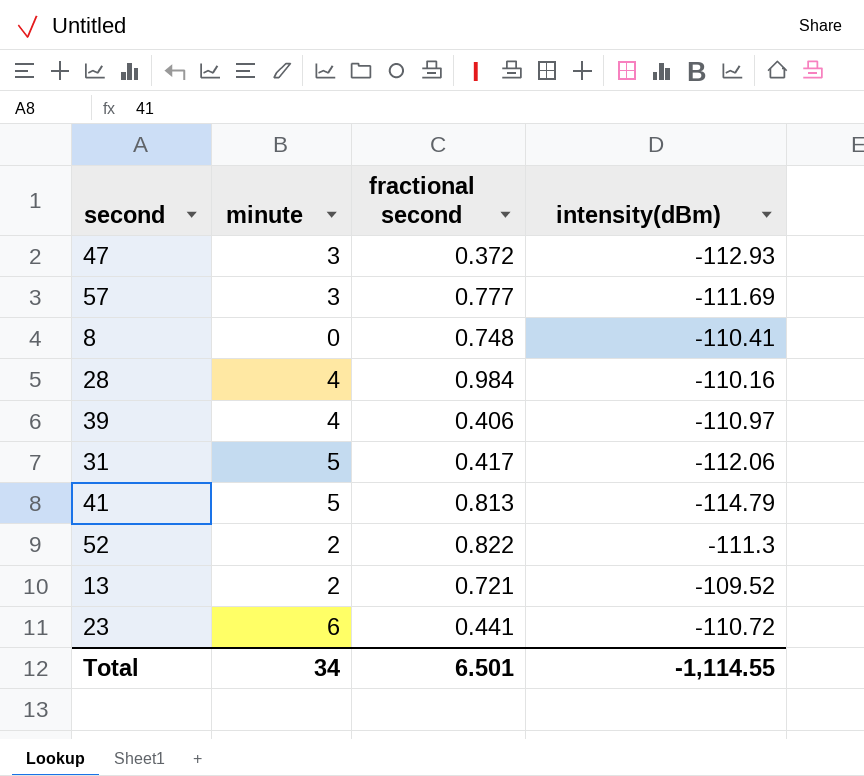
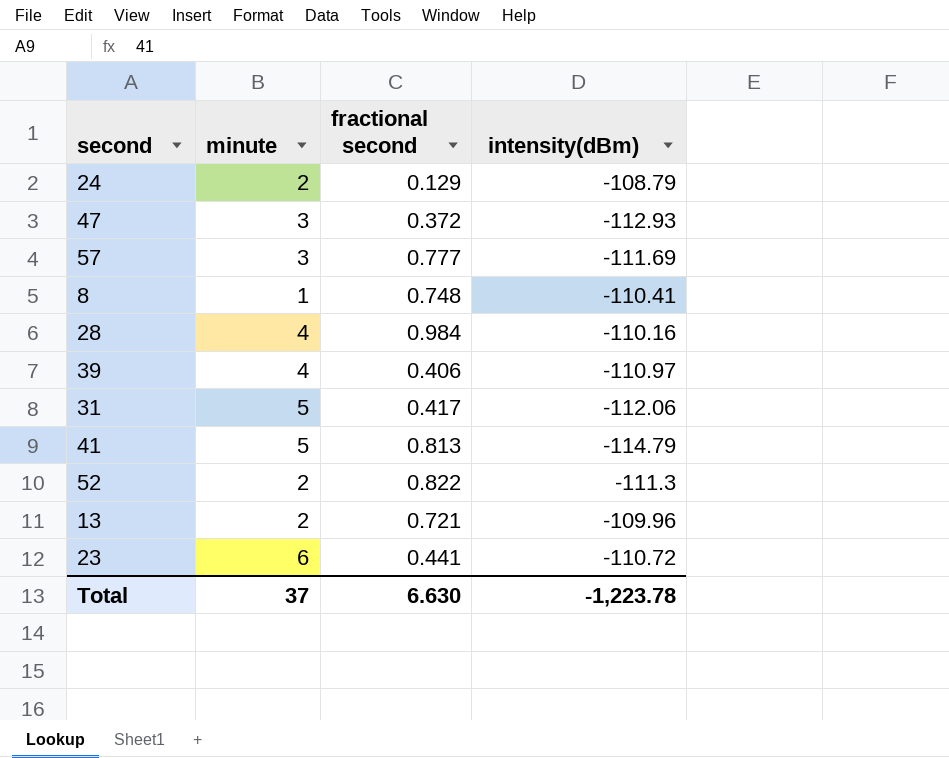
row 24: none -> 2 | 0.129 | -108.79
8 | minute: 0 -> 1
13 | intensity(dBm): -109.52 -> -109.96
Total | minute: 34 -> 37
Total | fractional second: 6.501 -> 6.630
Total | intensity(dBm): -1,114.55 -> -1,223.78

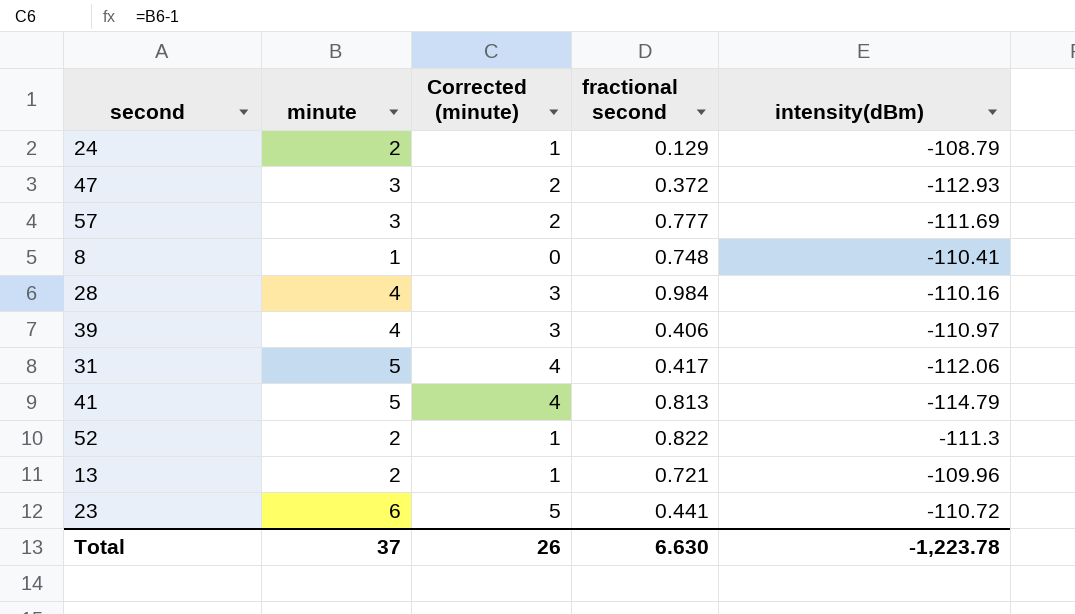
column Corrected (minute) | formula: none -> [minute] - 1

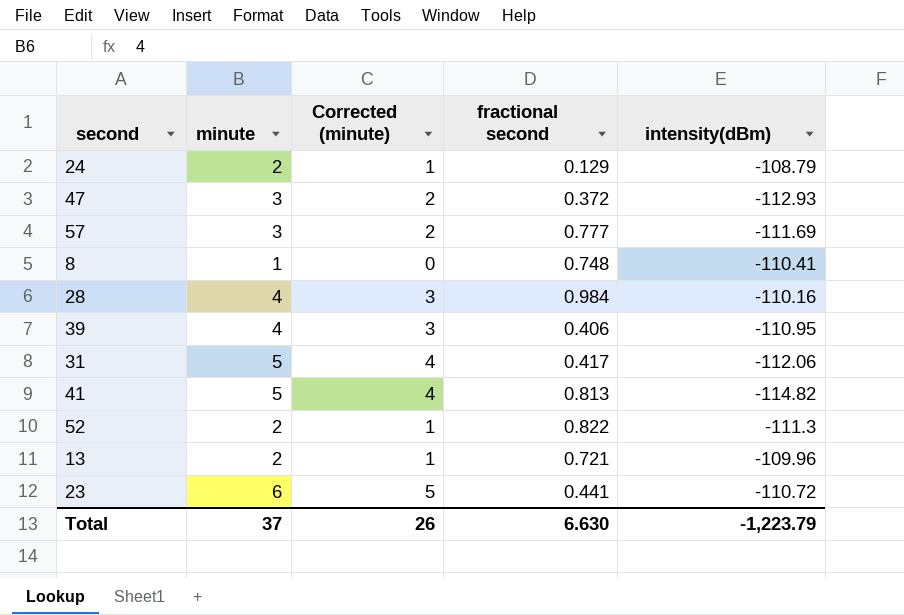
39 | intensity(dBm): -110.97 -> -110.95
41 | intensity(dBm): -114.79 -> -114.82
Total | intensity(dBm): -1,223.78 -> -1,223.79

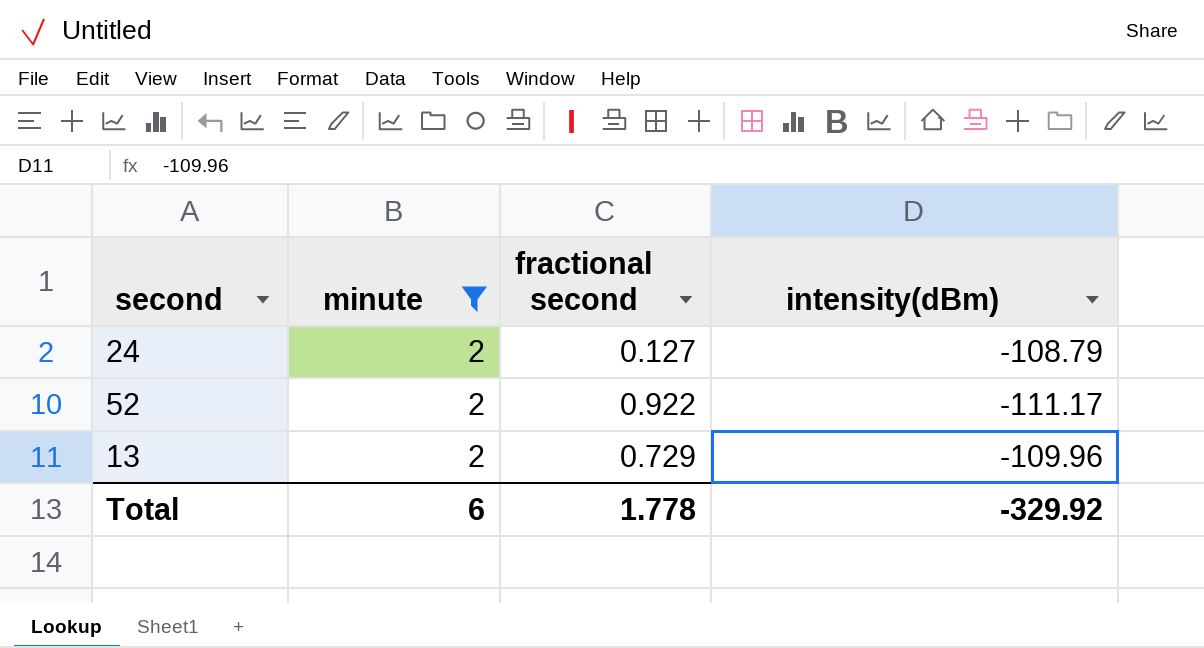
filter: none -> minute = 2
column Corrected (minute) | formula: [minute] - 1 -> none
24 | fractional second: 0.129 -> 0.127
52 | fractional second: 0.822 -> 0.922
52 | intensity(dBm): -111.3 -> -111.17
13 | fractional second: 0.721 -> 0.729
Total | minute: 37 -> 6
Total | fractional second: 6.630 -> 1.778
Total | intensity(dBm): -1,223.79 -> -329.92

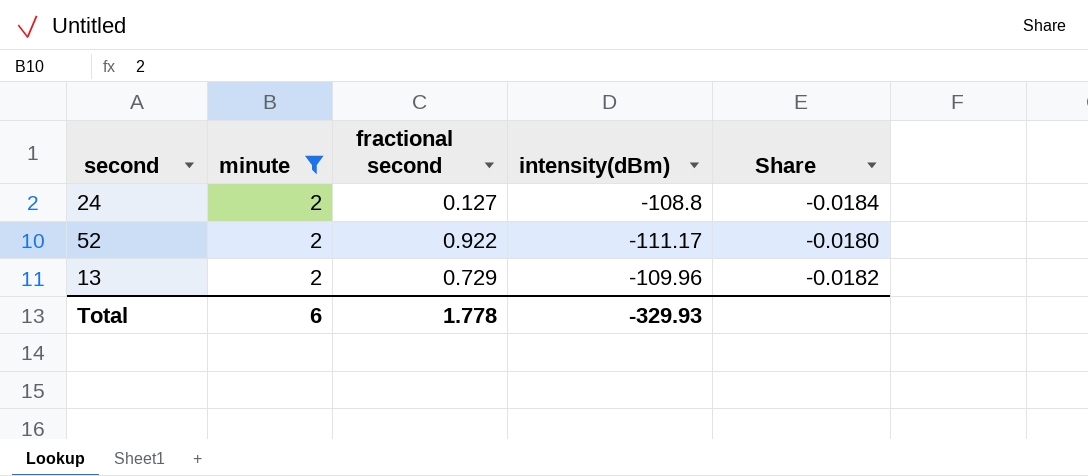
column Share | formula: none -> [minute] / [intensity(dBm)]
24 | intensity(dBm): -108.79 -> -108.8
Total | intensity(dBm): -329.92 -> -329.93

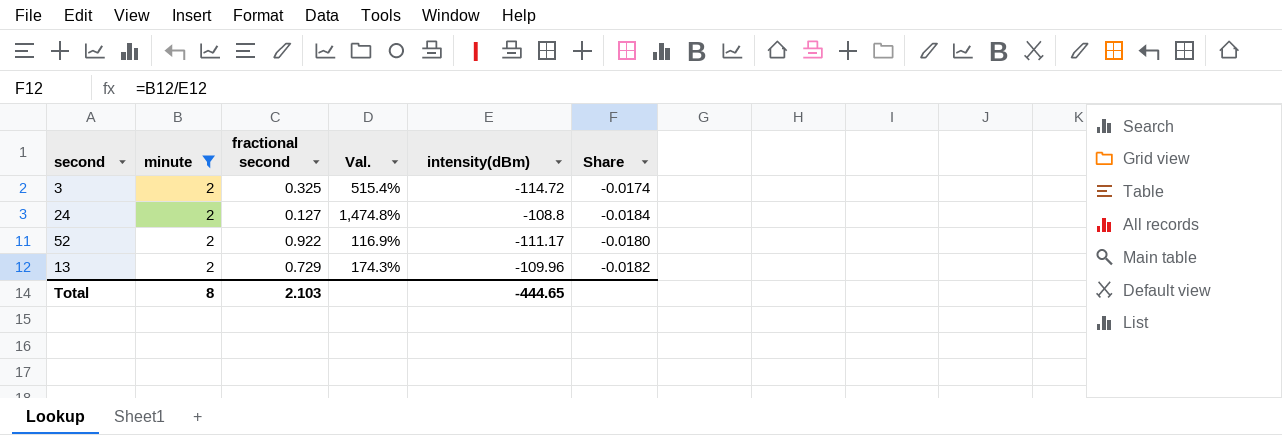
column Val. | formula: none -> ([minute] - [fractional second]) / [fractional second]
row 3: none -> 2 | 0.325 | 515.4% | -114.72 | -0.0174
Total | minute: 6 -> 8
Total | fractional second: 1.778 -> 2.103
Total | intensity(dBm): -329.93 -> -444.65

